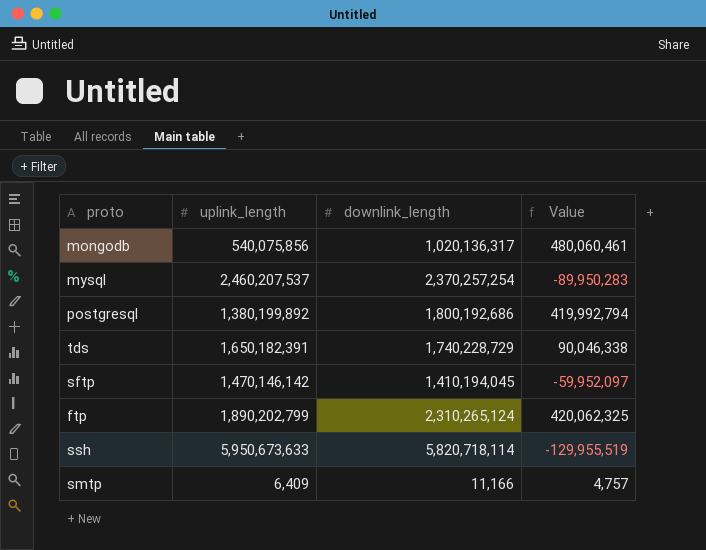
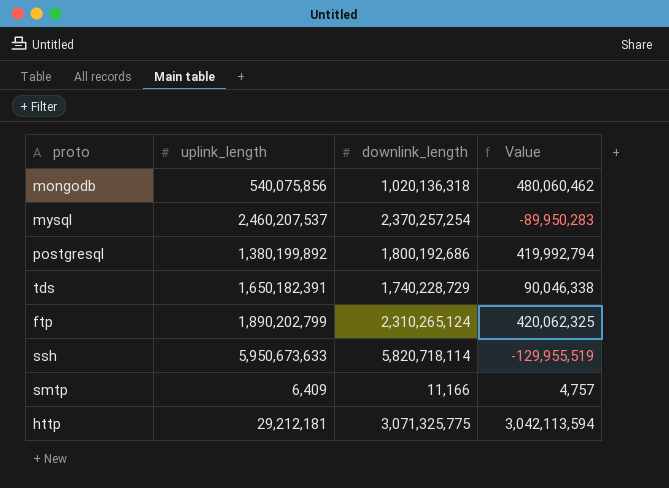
row sftp: 1,470,146,142 | 1,410,194,045 | -59,952,097 -> none
mongodb | downlink_length: 1,020,136,317 -> 1,020,136,318
mongodb | Value: 480,060,461 -> 480,060,462
row http: none -> 29,212,181 | 3,071,325,775 | 3,042,113,594

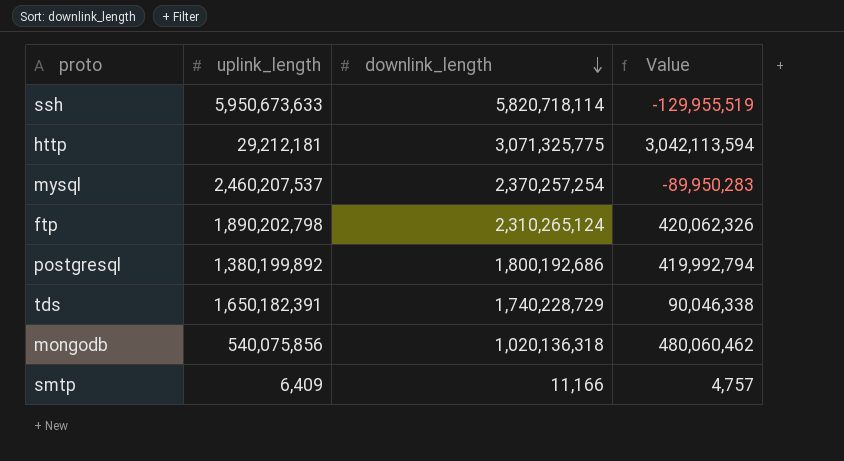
row order: none -> downlink_length descending
ftp | uplink_length: 1,890,202,799 -> 1,890,202,798
ftp | Value: 420,062,325 -> 420,062,326

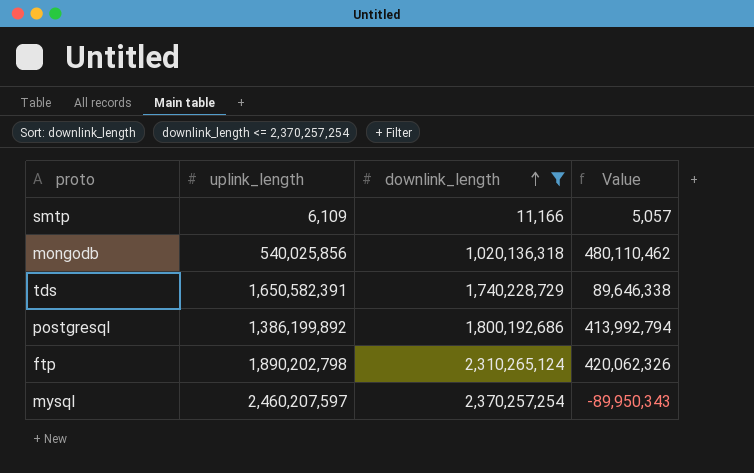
filter: none -> downlink_length <= 2,370,257,254
row order: downlink_length descending -> downlink_length ascending
smtp | uplink_length: 6,409 -> 6,109
smtp | Value: 4,757 -> 5,057
mongodb | uplink_length: 540,075,856 -> 540,025,856
mongodb | Value: 480,060,462 -> 480,110,462
tds | uplink_length: 1,650,182,391 -> 1,650,582,391
tds | Value: 90,046,338 -> 89,646,338
postgresql | uplink_length: 1,380,199,892 -> 1,386,199,892
postgresql | Value: 419,992,794 -> 413,992,794
mysql | uplink_length: 2,460,207,537 -> 2,460,207,597
mysql | Value: -89,950,283 -> -89,950,343

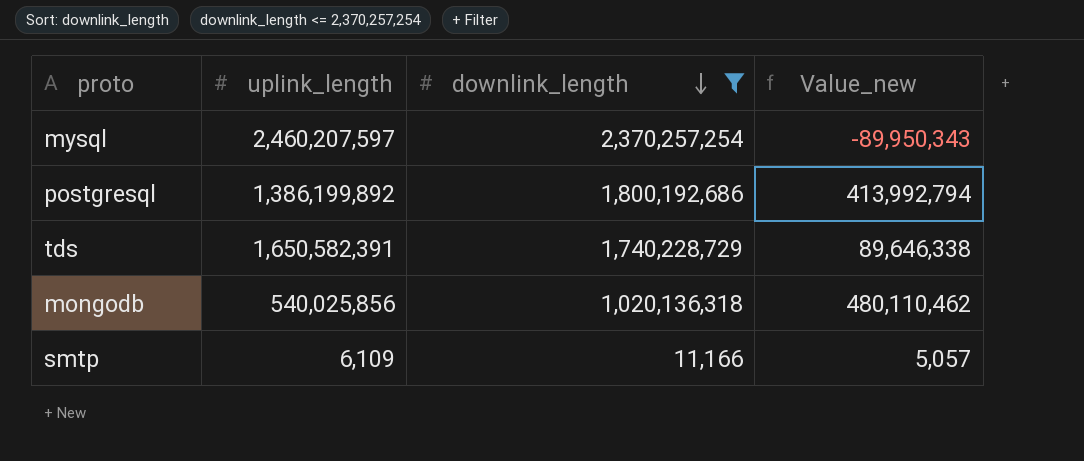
row order: downlink_length ascending -> downlink_length descending
column name: Value -> Value_new
row ftp: 1,890,202,798 | 2,310,265,124 | 420,062,326 -> none

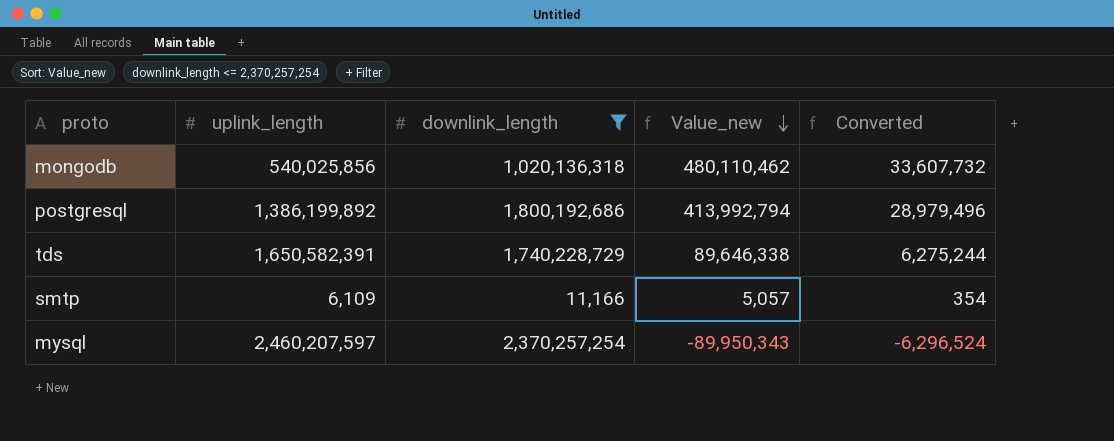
row order: downlink_length descending -> Value_new descending
column Converted | formula: none -> [Value_new] * 0.07

